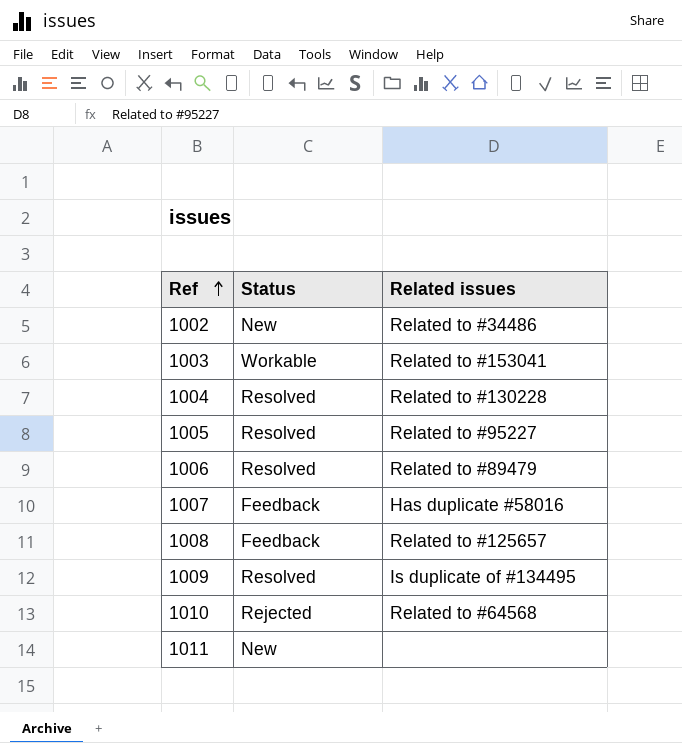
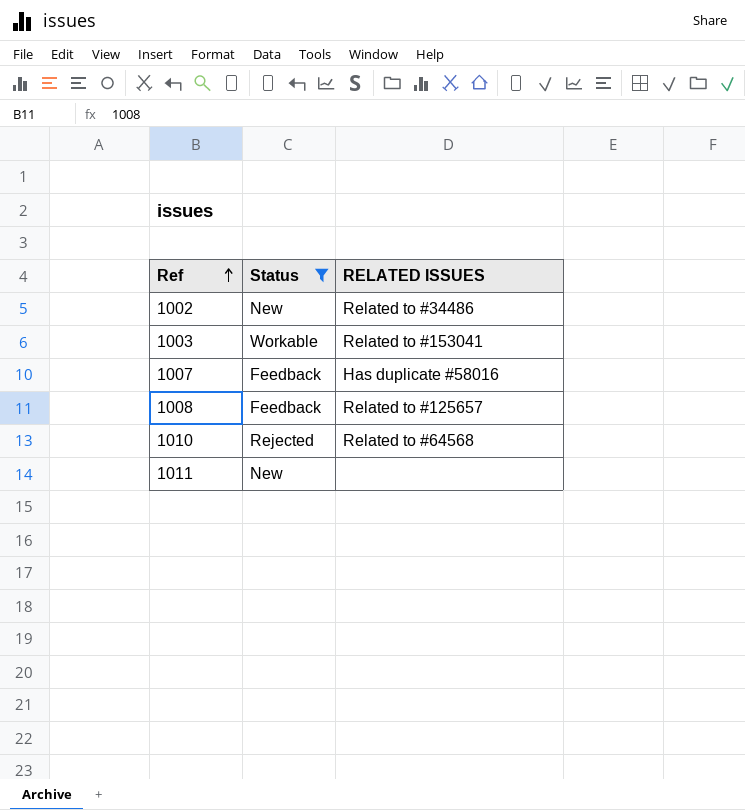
filter: none -> Status != Resolved
column name: Related issues -> RELATED ISSUES

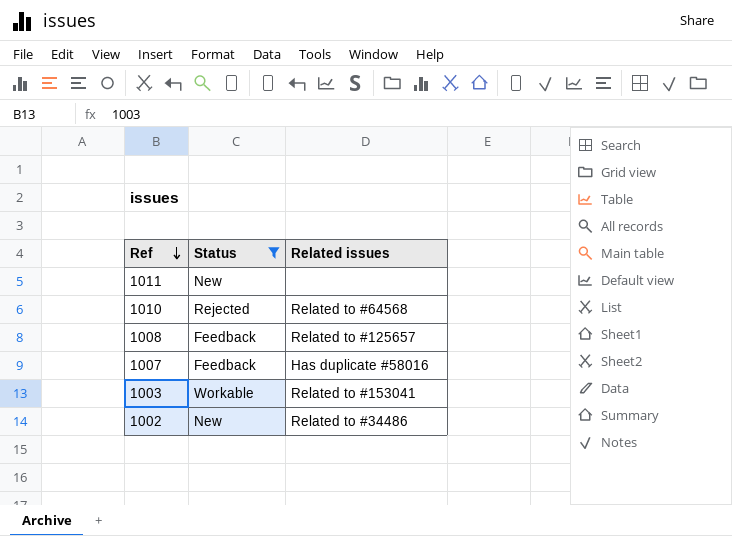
row order: Ref ascending -> Ref descending
column name: RELATED ISSUES -> Related issues

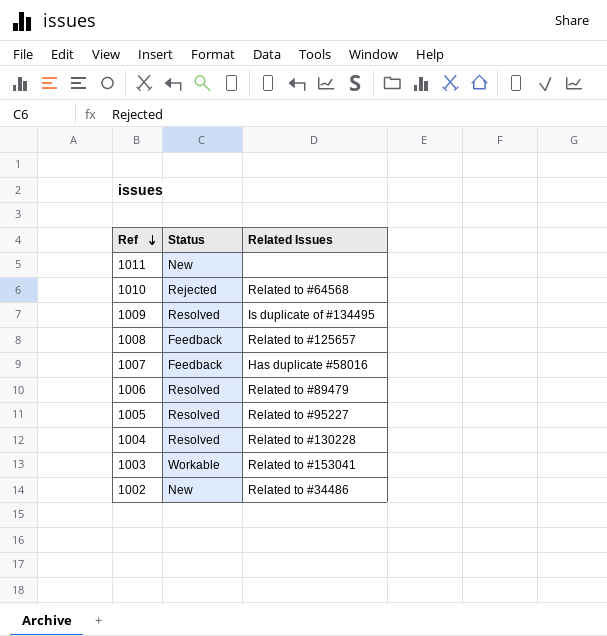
filter: Status != Resolved -> none
column name: Related issues -> Related Issues

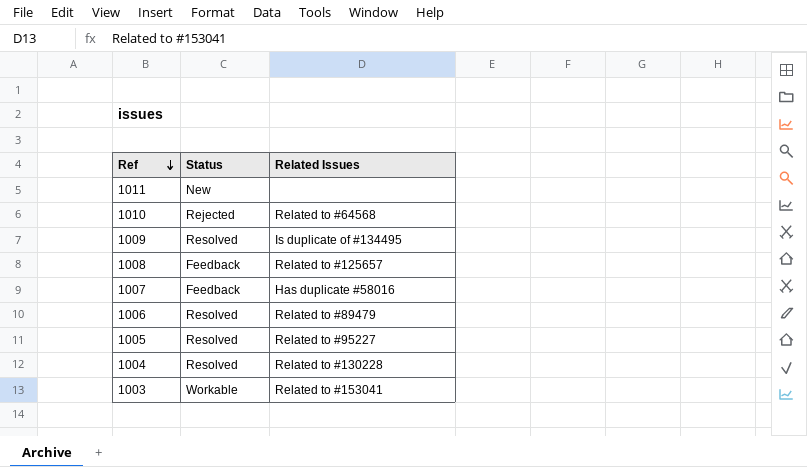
row 1002: New | Related to #34486 -> none

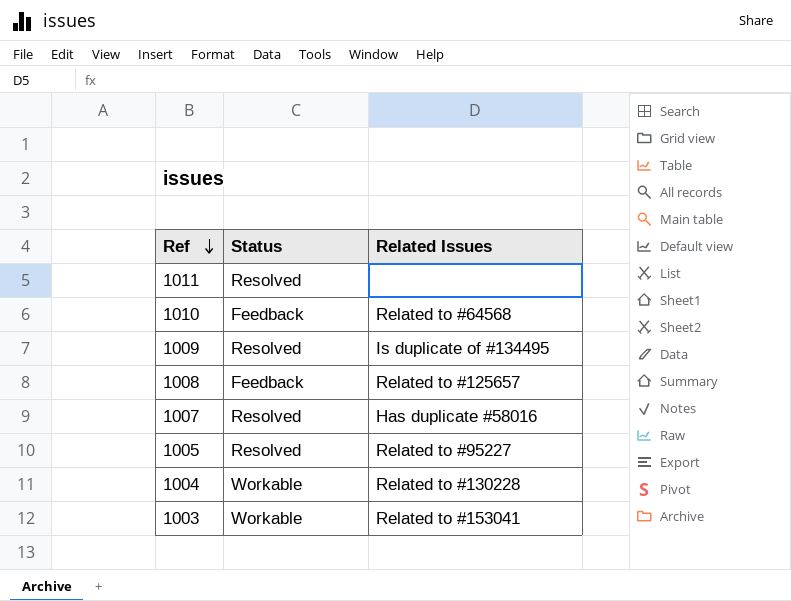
row 1006: Resolved | Related to #89479 -> none
1011 | Status: New -> Resolved
1010 | Status: Rejected -> Feedback
1007 | Status: Feedback -> Resolved
1004 | Status: Resolved -> Workable

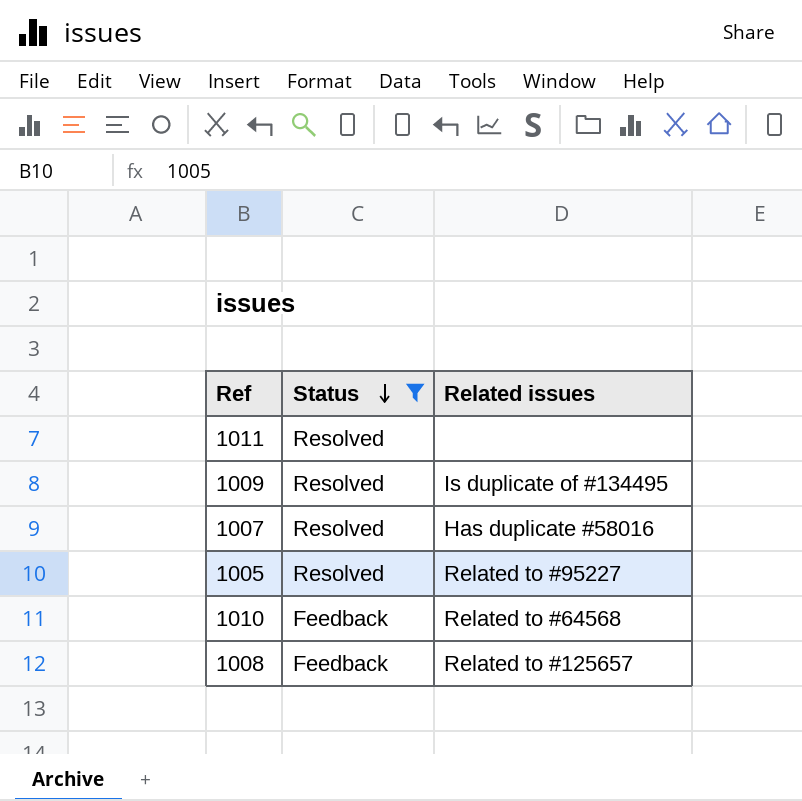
filter: none -> Status != Workable
row order: Ref descending -> Status descending
column name: Related Issues -> Related issues

